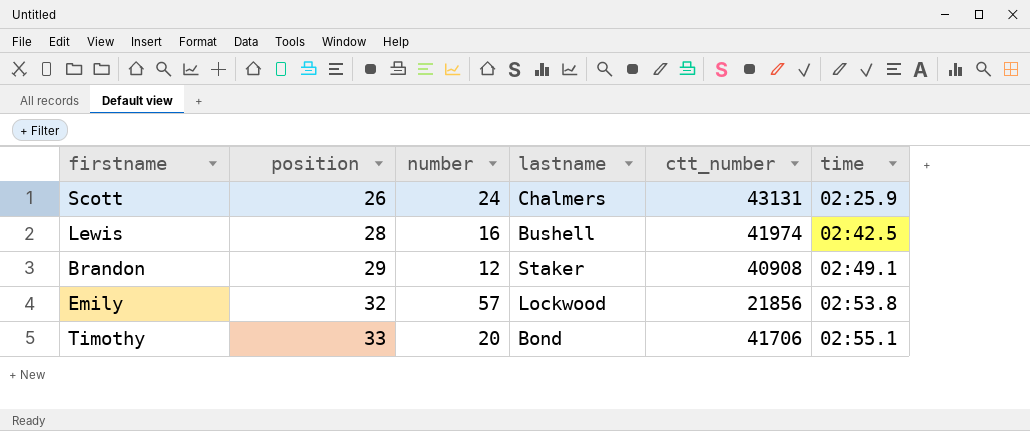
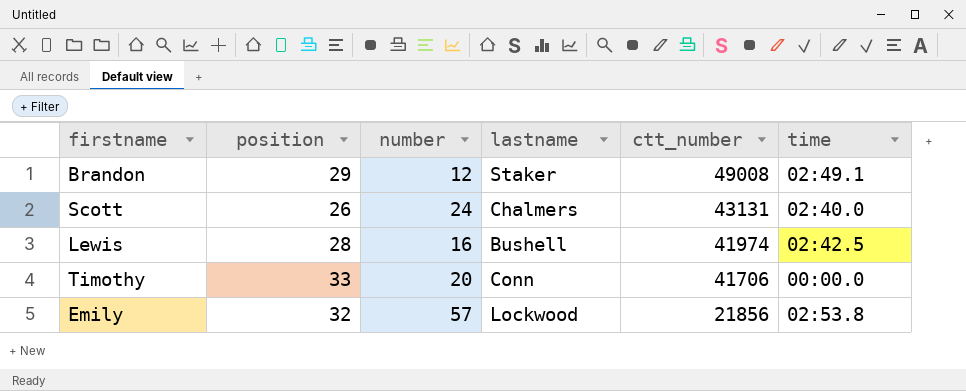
row order: position ascending -> ctt_number descending
Brandon | ctt_number: 40908 -> 49008
Scott | time: 02:25.9 -> 02:40.0
Timothy | lastname: Bond -> Conn
Timothy | time: 02:55.1 -> 00:00.0

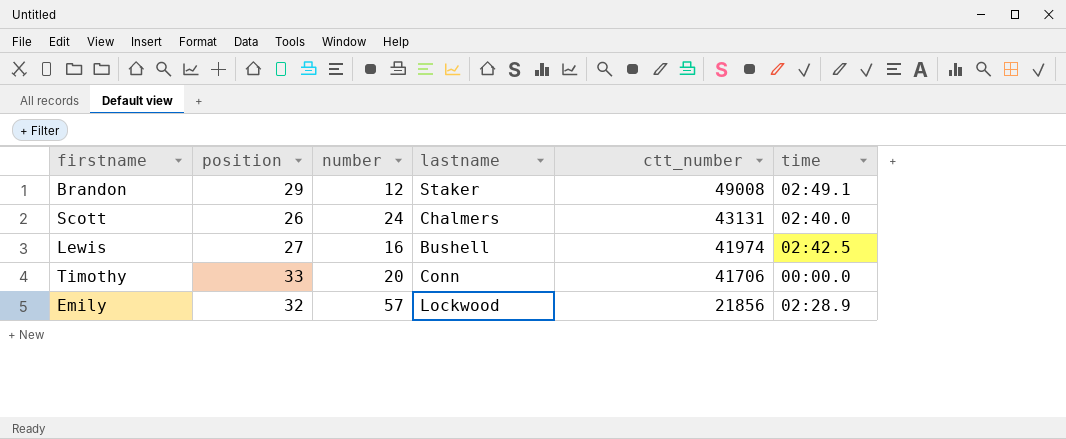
Lewis | position: 28 -> 27
Emily | time: 02:53.8 -> 02:28.9

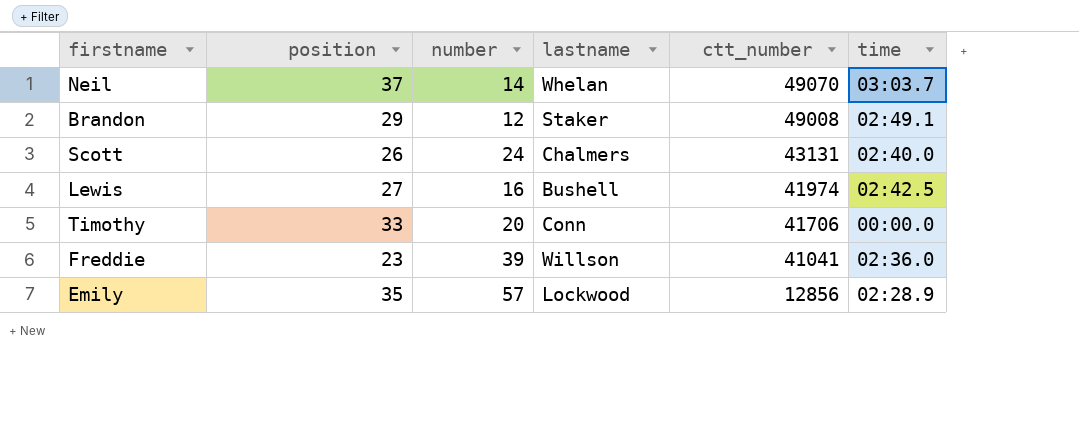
row Neil: none -> 37 | 14 | Whelan | 49070 | 03:03.7
row Freddie: none -> 23 | 39 | Willson | 41041 | 02:36.0
Emily | position: 32 -> 35
Emily | ctt_number: 21856 -> 12856

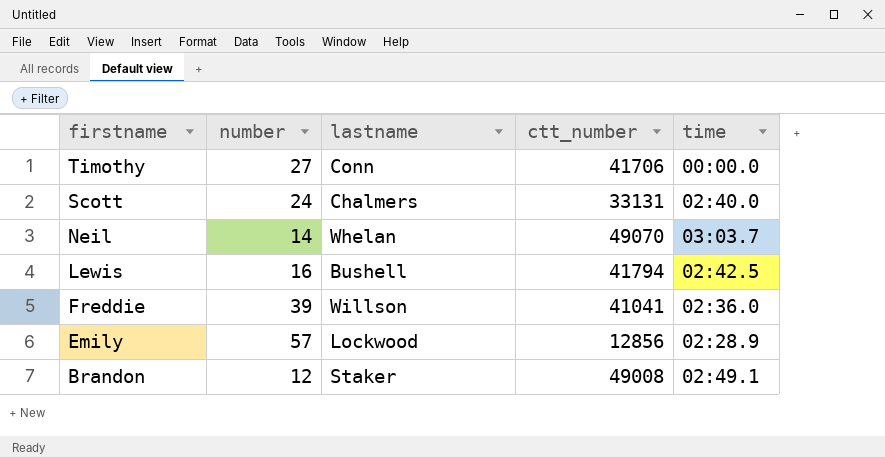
row order: ctt_number descending -> firstname descending
column position | position: 2 -> none
Timothy | number: 20 -> 27
Scott | ctt_number: 43131 -> 33131
Lewis | ctt_number: 41974 -> 41794

